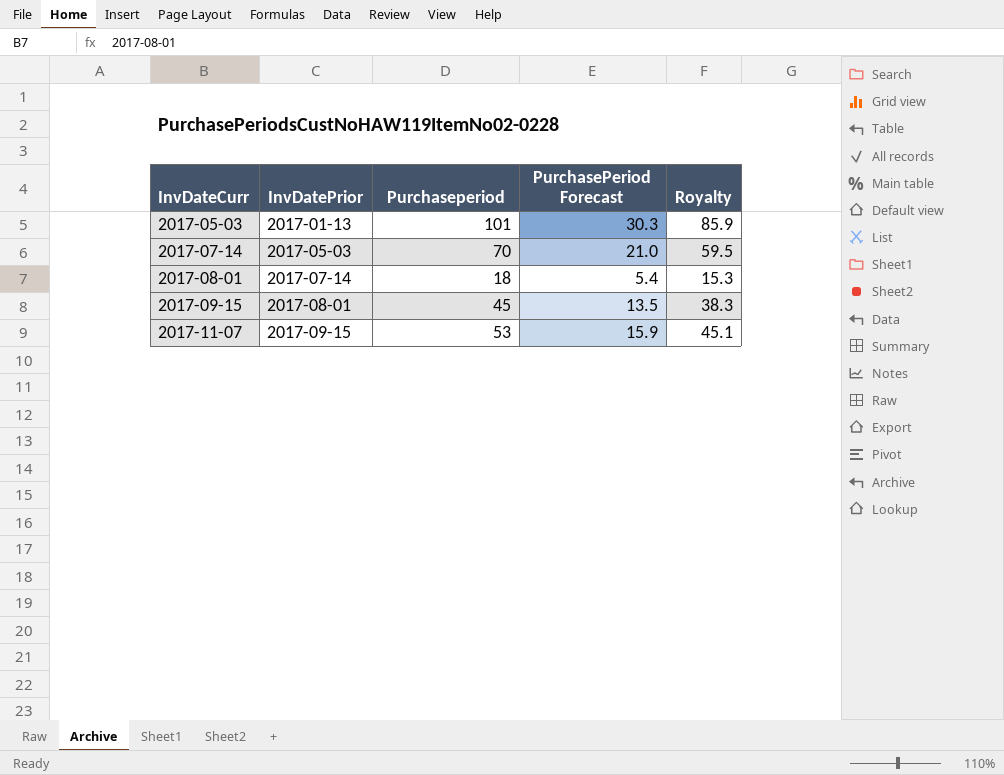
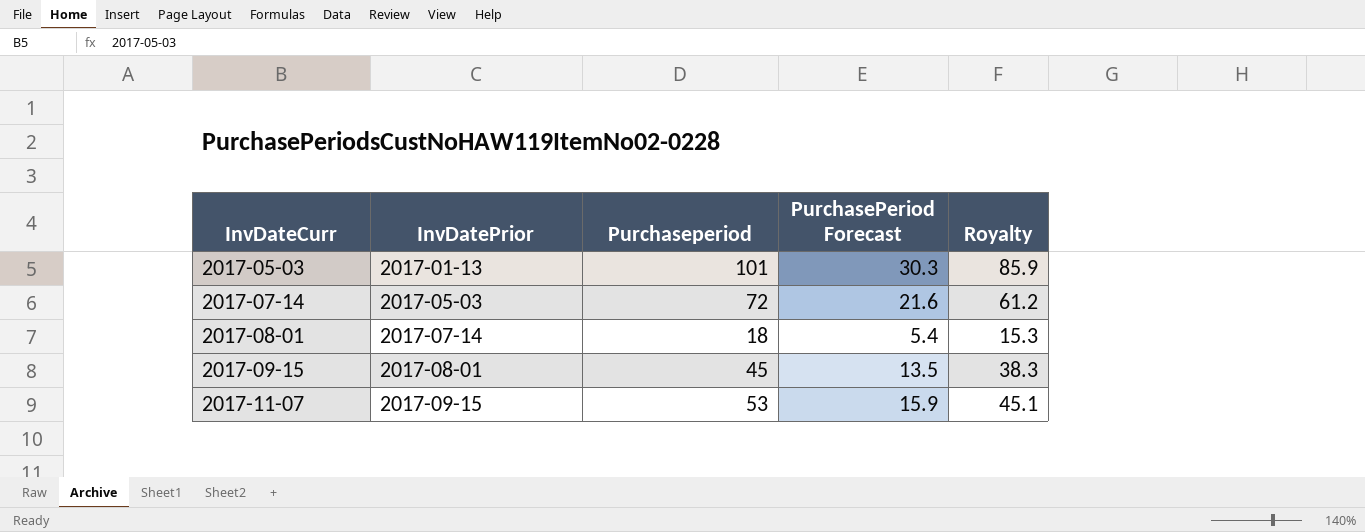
2017-07-14 | Purchaseperiod: 70 -> 72
2017-07-14 | PurchasePeriod Forecast: 21.0 -> 21.6
2017-07-14 | Royalty: 59.5 -> 61.2

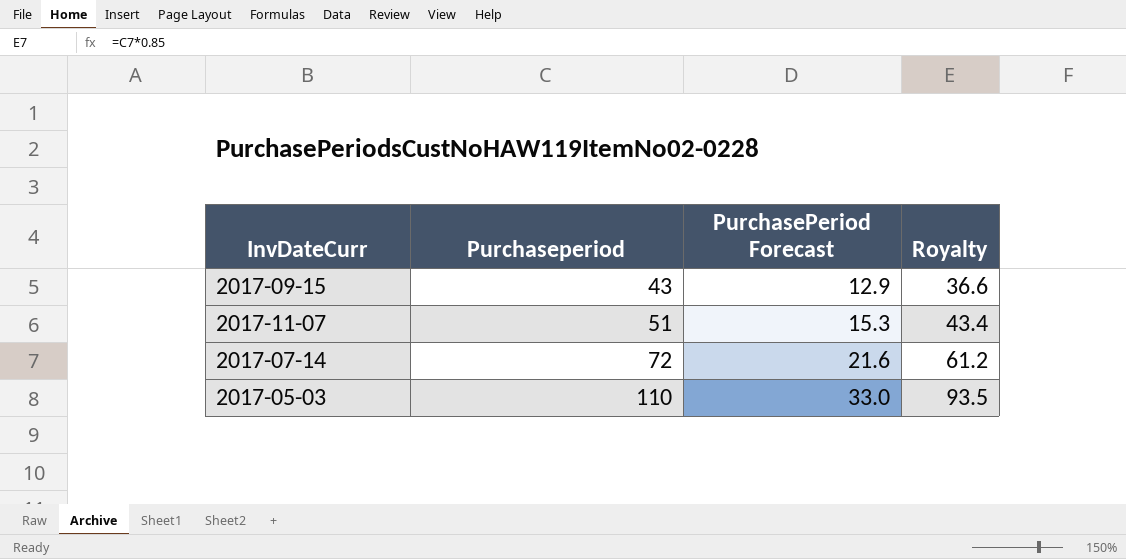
row order: InvDateCurr ascending -> Purchaseperiod ascending
column InvDatePrior | position: 2 -> none
row 2017-08-01: 2017-07-14 | 18 | 5.4 | 15.3 -> none
2017-09-15 | Purchaseperiod: 45 -> 43
2017-09-15 | PurchasePeriod Forecast: 13.5 -> 12.9
2017-09-15 | Royalty: 38.3 -> 36.6
2017-11-07 | Purchaseperiod: 53 -> 51
2017-11-07 | PurchasePeriod Forecast: 15.9 -> 15.3
2017-11-07 | Royalty: 45.1 -> 43.4
2017-05-03 | Purchaseperiod: 101 -> 110
2017-05-03 | PurchasePeriod Forecast: 30.3 -> 33.0
2017-05-03 | Royalty: 85.9 -> 93.5

